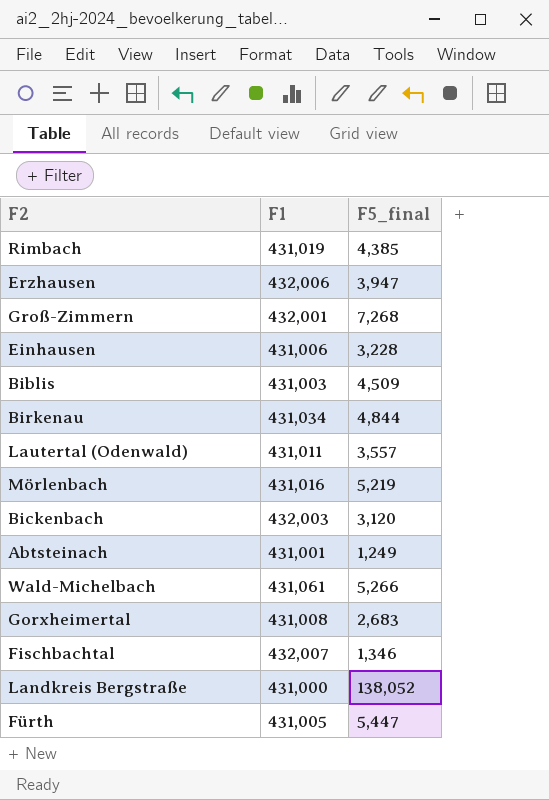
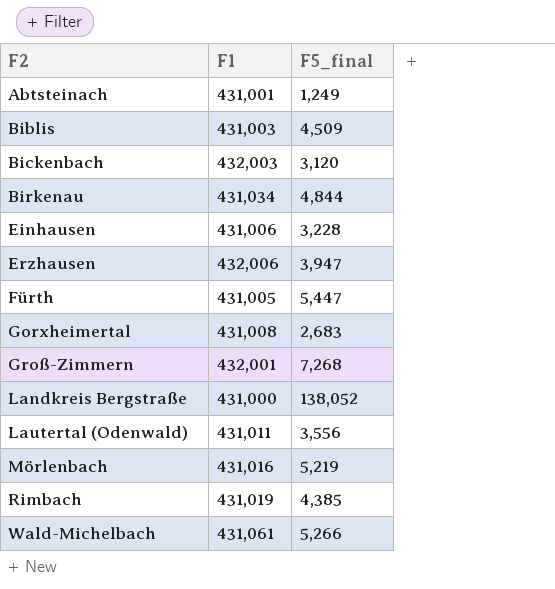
row order: none -> F2 ascending
row Fischbachtal: 432,007 | 1,346 -> none
Lautertal (Odenwald) | F5_final: 3,557 -> 3,556

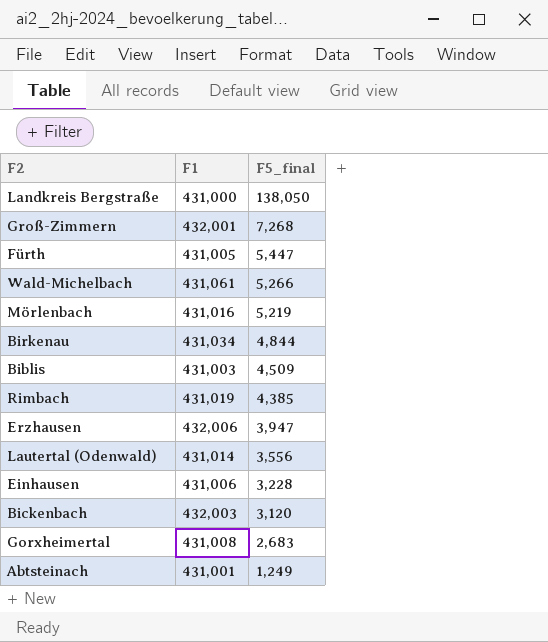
row order: F2 ascending -> F5_final descending
Landkreis Bergstraße | F5_final: 138,052 -> 138,050
Lautertal (Odenwald) | F1: 431,011 -> 431,014

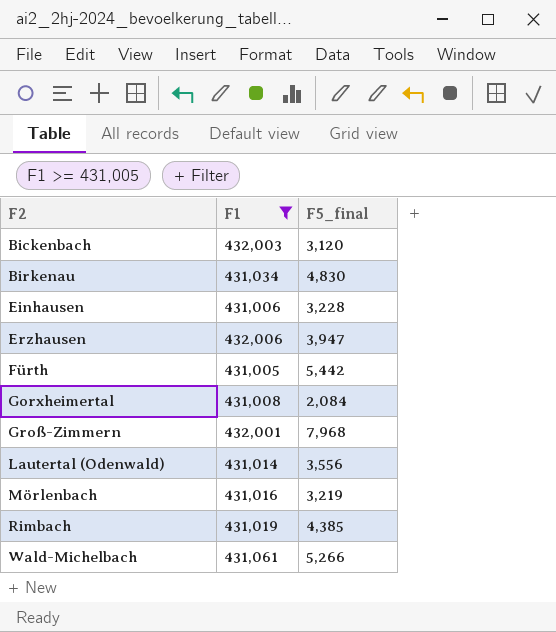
filter: none -> F1 >= 431,005
row order: F5_final descending -> F2 ascending
Birkenau | F5_final: 4,844 -> 4,830
Fürth | F5_final: 5,447 -> 5,442
Gorxheimertal | F5_final: 2,683 -> 2,084
Groß-Zimmern | F5_final: 7,268 -> 7,968
Mörlenbach | F5_final: 5,219 -> 3,219

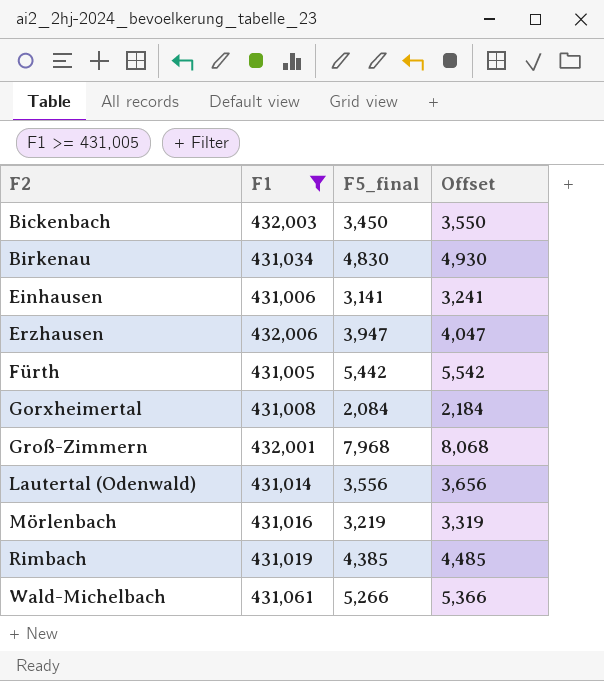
column Offset | formula: none -> [F5_final] + 100
Bickenbach | F5_final: 3,120 -> 3,450
Einhausen | F5_final: 3,228 -> 3,141

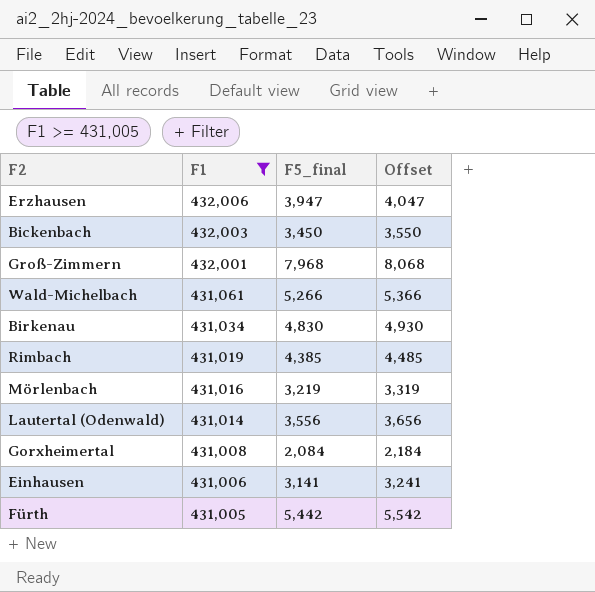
row order: F2 ascending -> F1 descending

